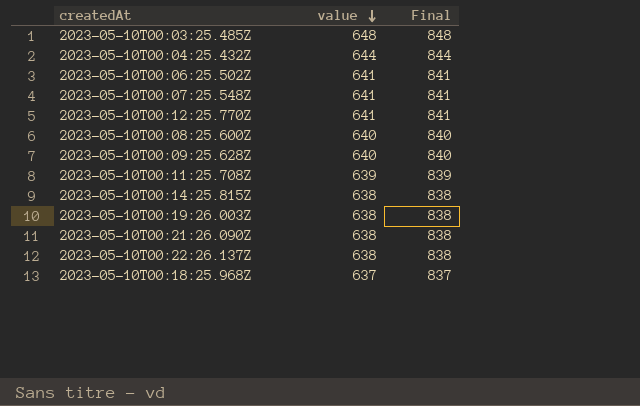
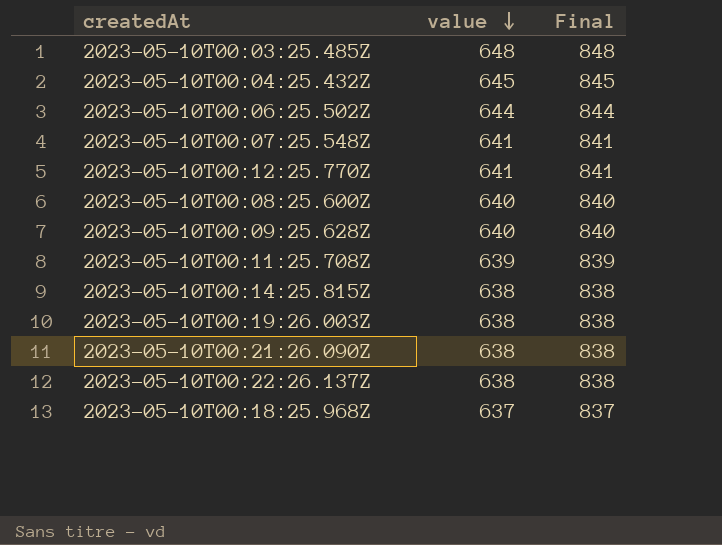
2023-05-10T00:04:25.432Z | value: 644 -> 645
2023-05-10T00:04:25.432Z | Final: 844 -> 845
2023-05-10T00:06:25.502Z | value: 641 -> 644
2023-05-10T00:06:25.502Z | Final: 841 -> 844

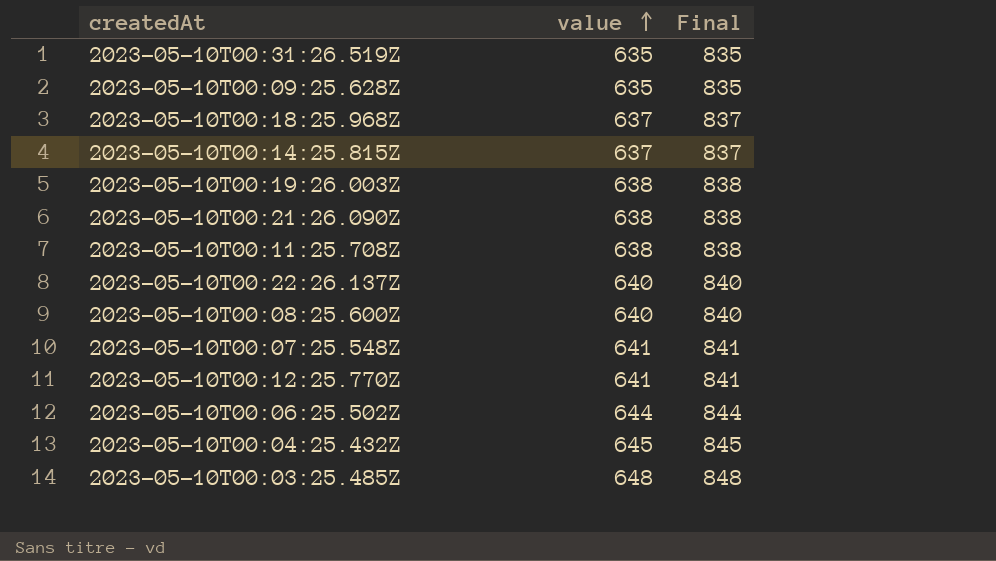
row order: value descending -> value ascending
row 2023-05-10T00:31:26.519Z: none -> 635 | 835
2023-05-10T00:09:25.628Z | value: 640 -> 635
2023-05-10T00:09:25.628Z | Final: 840 -> 835
2023-05-10T00:14:25.815Z | value: 638 -> 637
2023-05-10T00:14:25.815Z | Final: 838 -> 837
2023-05-10T00:11:25.708Z | value: 639 -> 638
2023-05-10T00:11:25.708Z | Final: 839 -> 838
2023-05-10T00:22:26.137Z | value: 638 -> 640
2023-05-10T00:22:26.137Z | Final: 838 -> 840

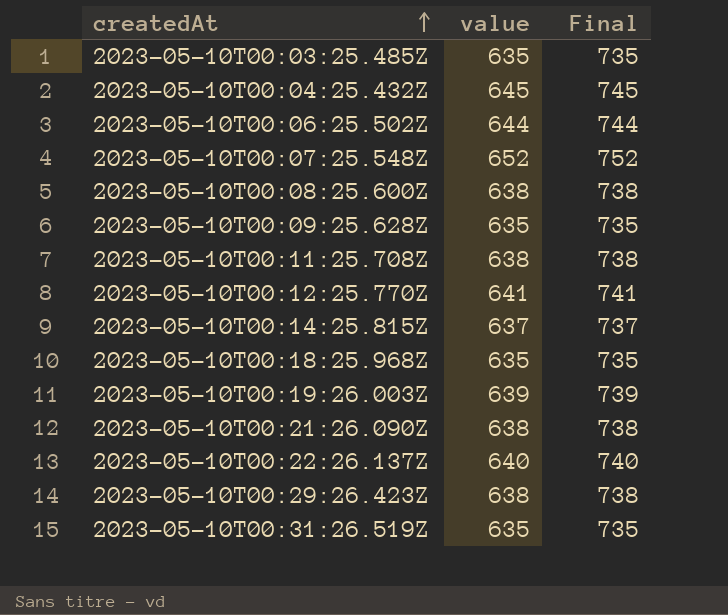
row order: value ascending -> createdAt ascending
column Final | formula: [value] + 200 -> [value] + 100
2023-05-10T00:03:25.485Z | value: 648 -> 635
2023-05-10T00:07:25.548Z | value: 641 -> 652
2023-05-10T00:08:25.600Z | value: 640 -> 638
2023-05-10T00:18:25.968Z | value: 637 -> 635
2023-05-10T00:19:26.003Z | value: 638 -> 639
row 2023-05-10T00:29:26.423Z: none -> 638 | 738

